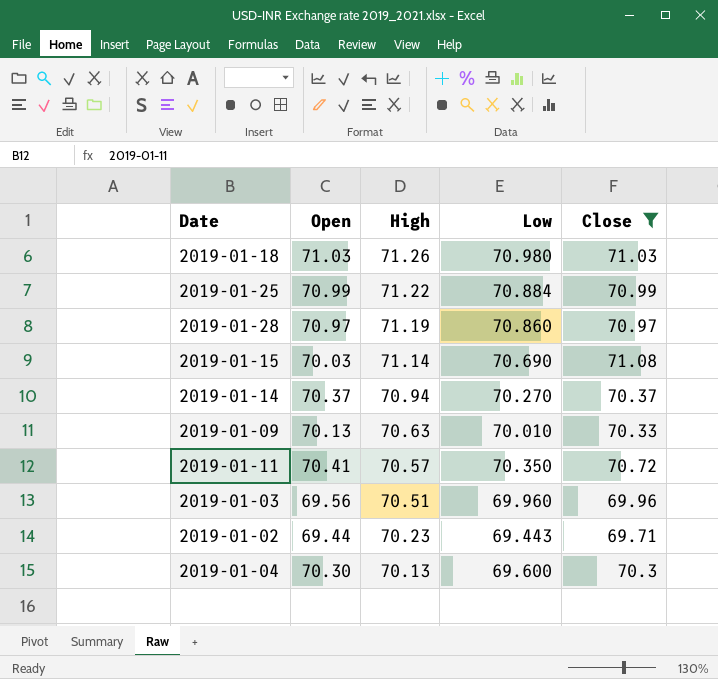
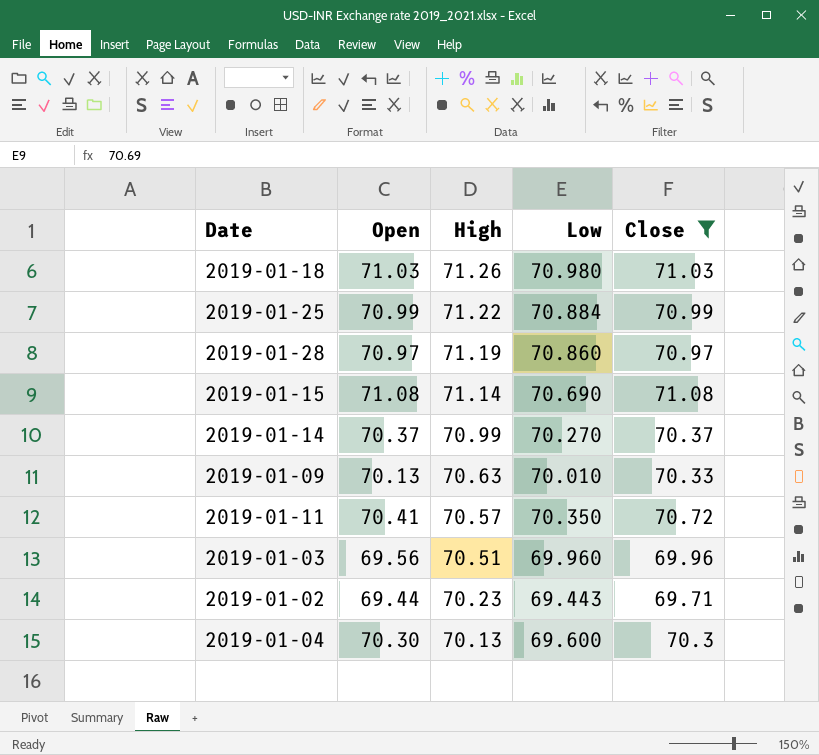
2019-01-15 | Open: 70.03 -> 71.08
2019-01-14 | High: 70.94 -> 70.99

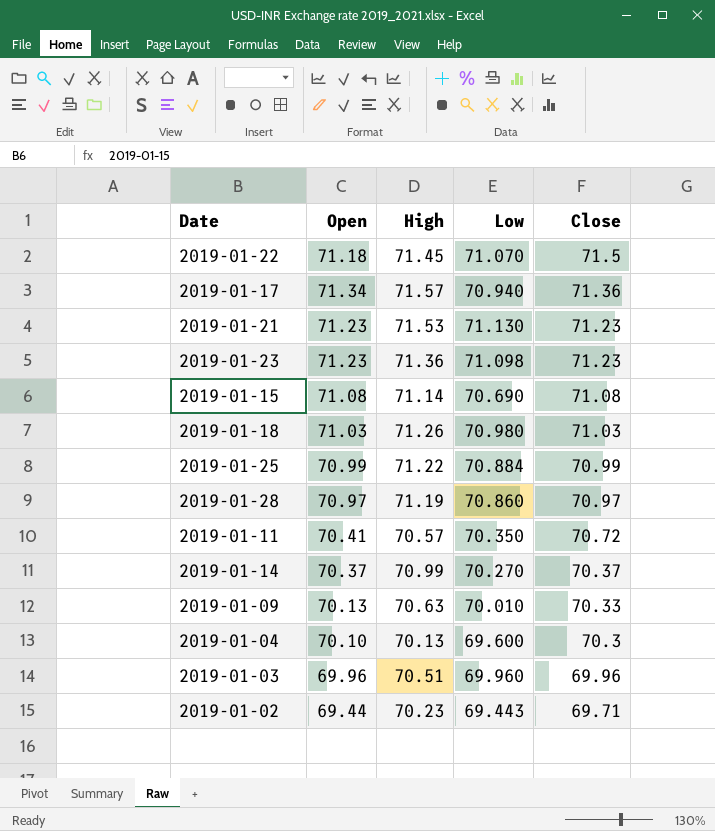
filter: Close <= 71.08 -> none
row order: High descending -> Close descending
2019-01-04 | Open: 70.30 -> 70.10
2019-01-03 | Open: 69.56 -> 69.96

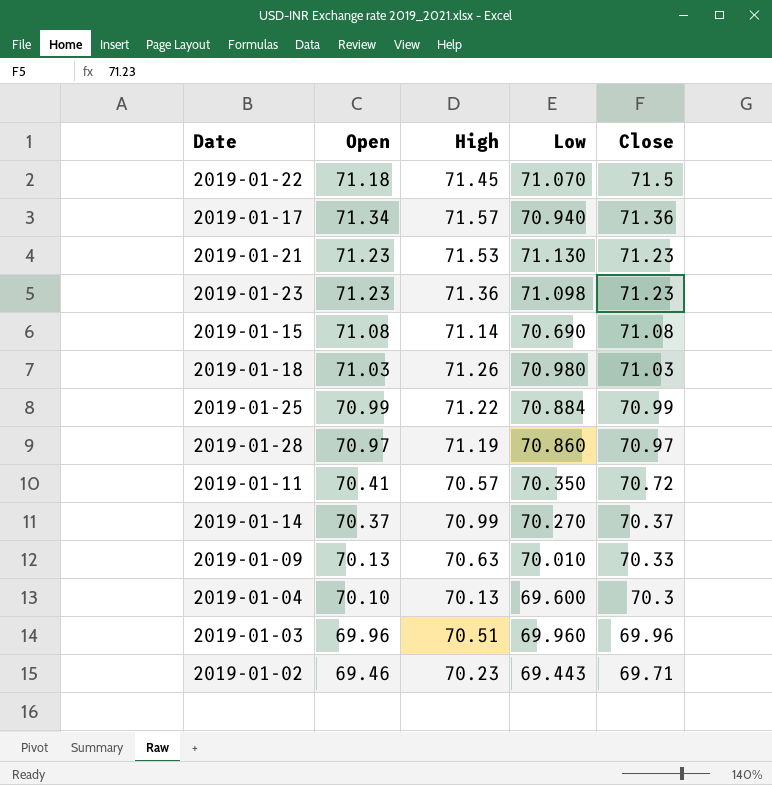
2019-01-02 | Open: 69.44 -> 69.46

